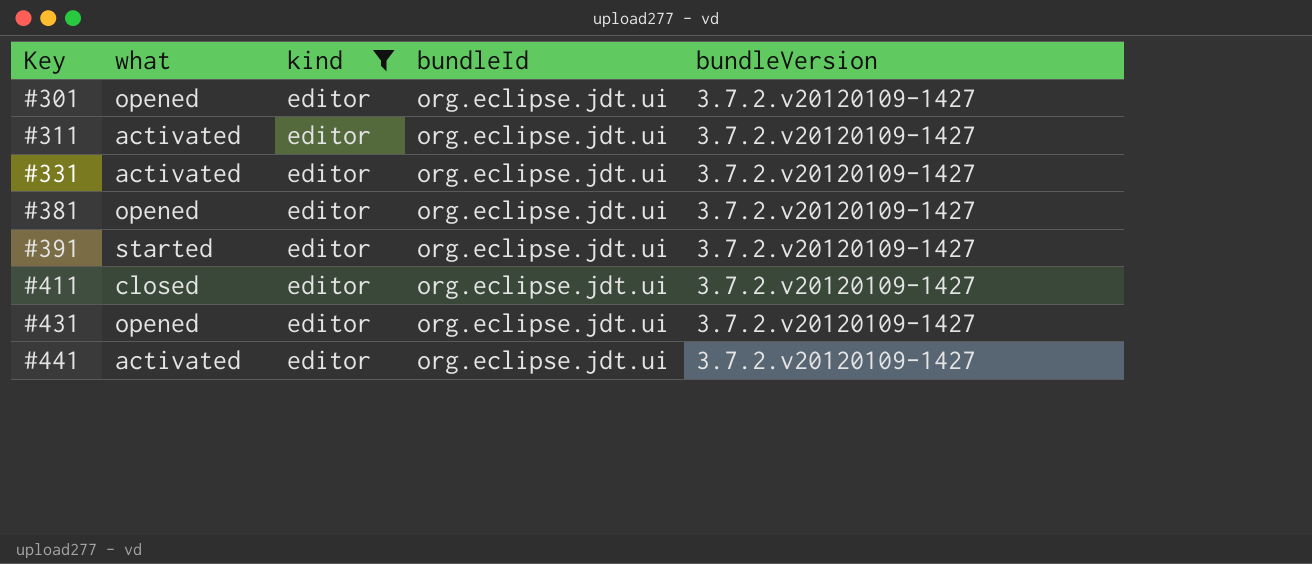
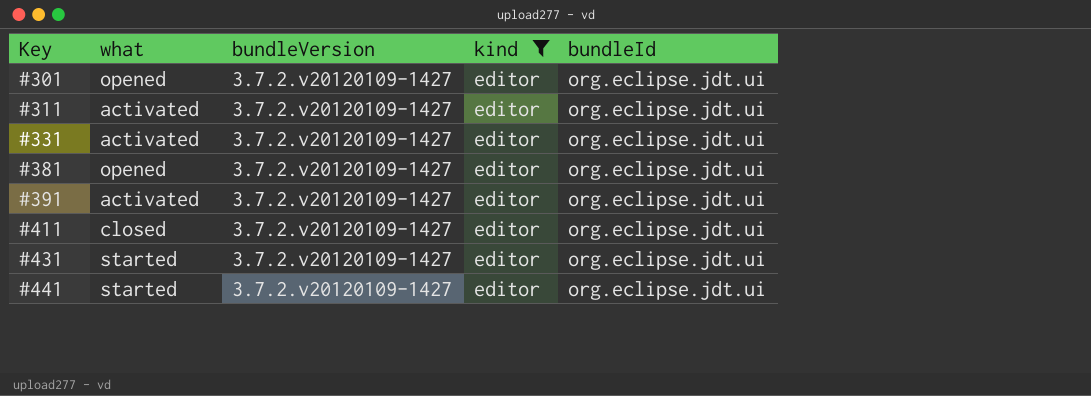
column bundleVersion | position: 5 -> 3
#391 | what: started -> activated
#431 | what: opened -> started
#441 | what: activated -> started

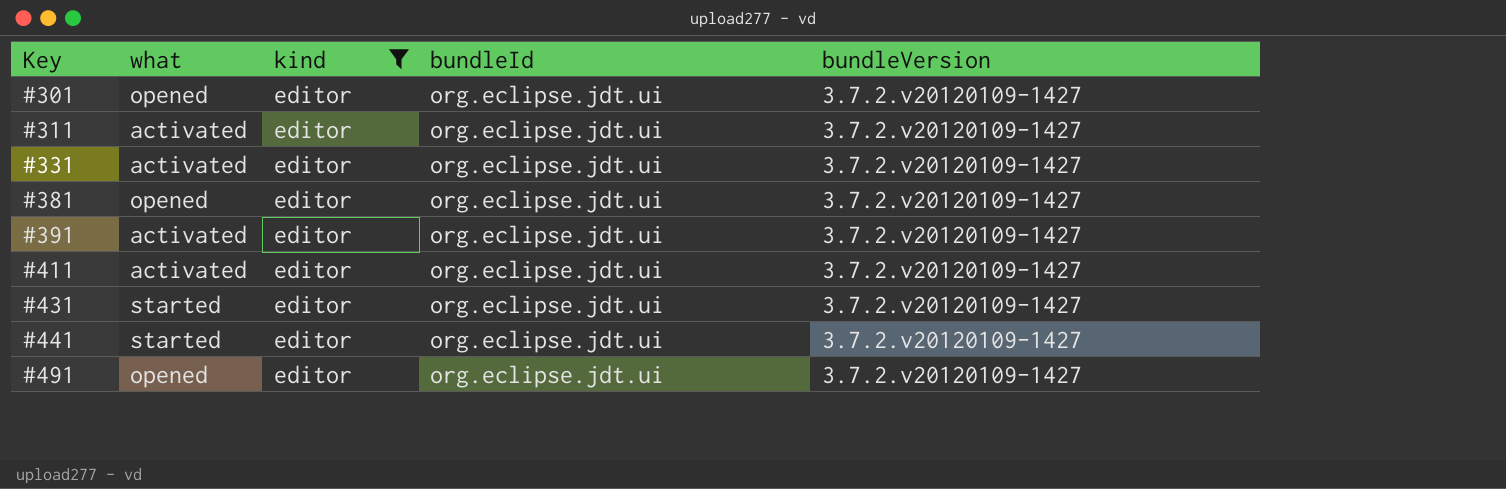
column bundleVersion | position: 3 -> 5
#411 | what: closed -> activated
row #491: none -> opened | editor | org.eclipse.jdt.ui | 3.7.2.v20120109-1427

